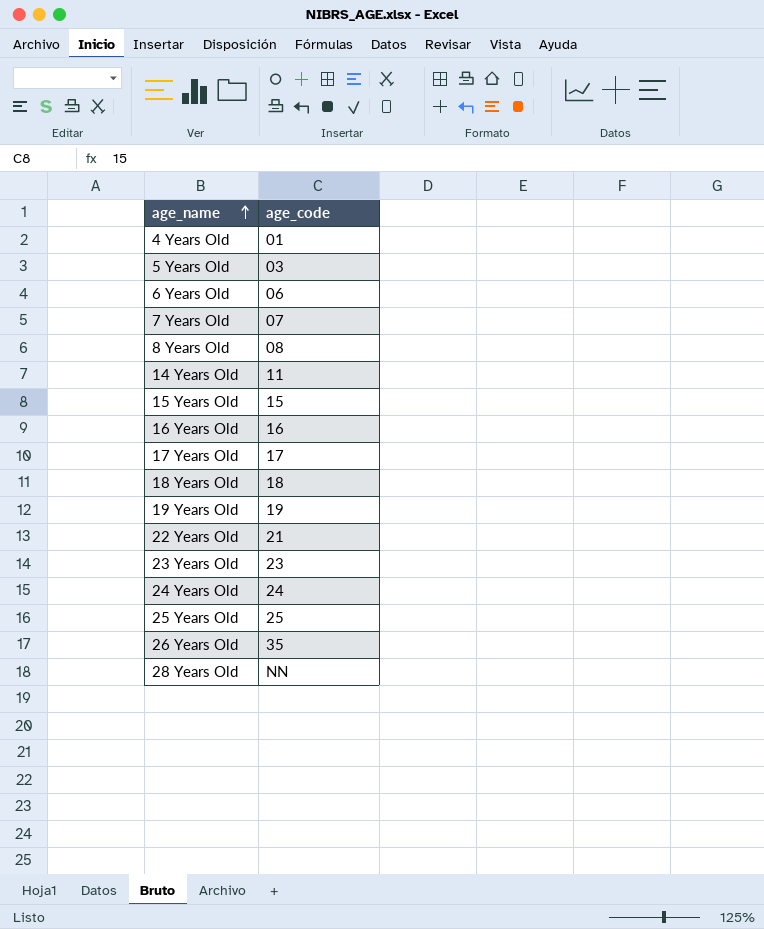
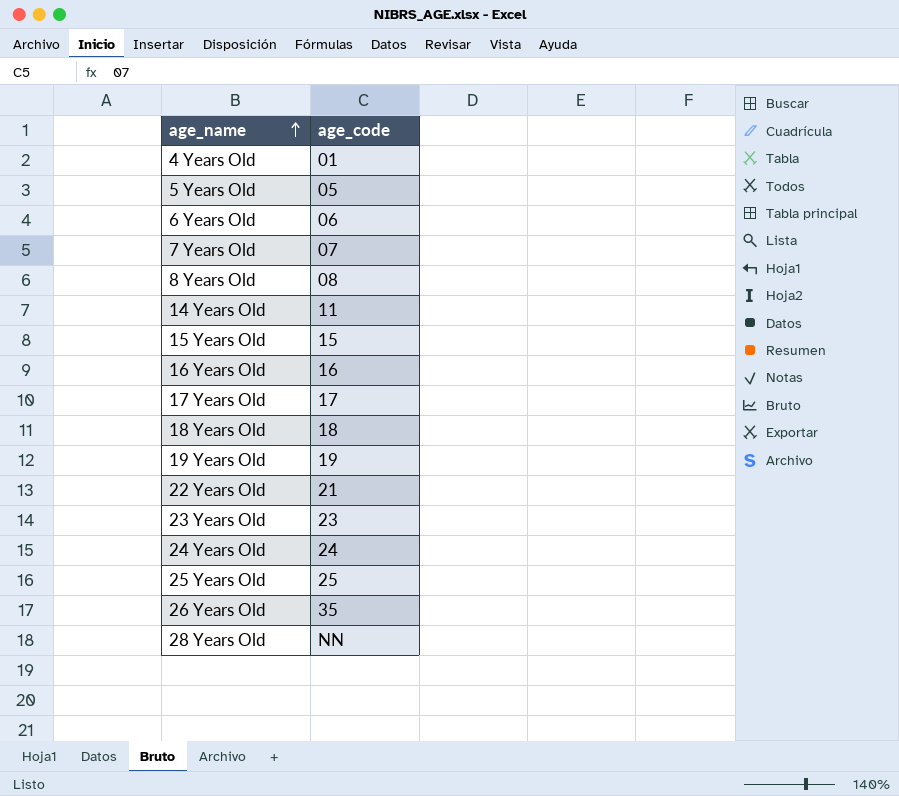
5 Years Old | age_code: 03 -> 05

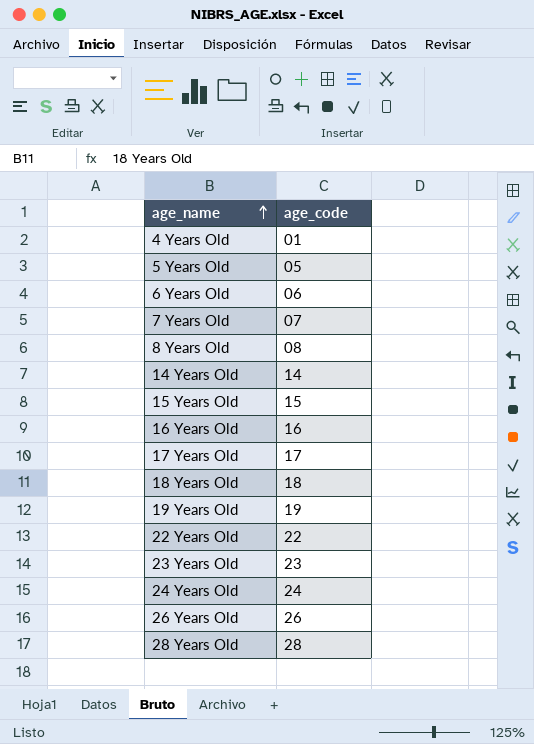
row 25 Years Old: 25 -> none
14 Years Old | age_code: 11 -> 14
22 Years Old | age_code: 21 -> 22
26 Years Old | age_code: 35 -> 26
28 Years Old | age_code: NN -> 28

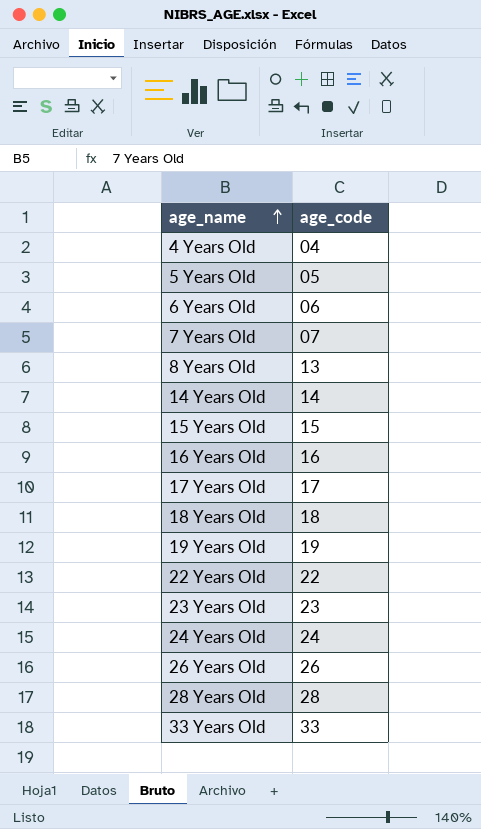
4 Years Old | age_code: 01 -> 04
8 Years Old | age_code: 08 -> 13
row 33 Years Old: none -> 33

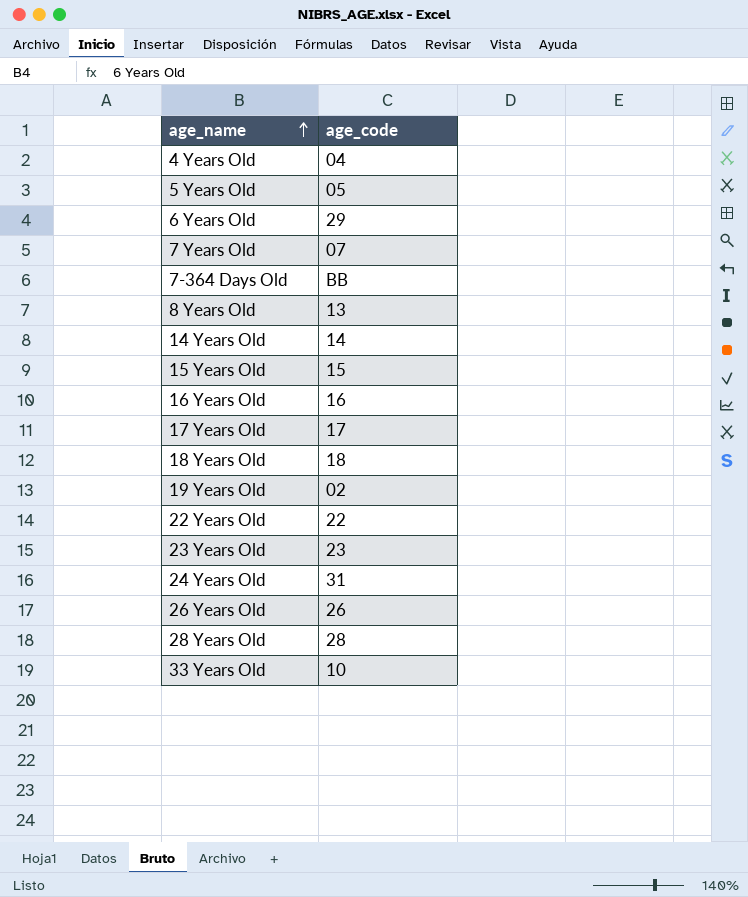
6 Years Old | age_code: 06 -> 29
row 7-364 Days Old: none -> BB
19 Years Old | age_code: 19 -> 02
24 Years Old | age_code: 24 -> 31
33 Years Old | age_code: 33 -> 10

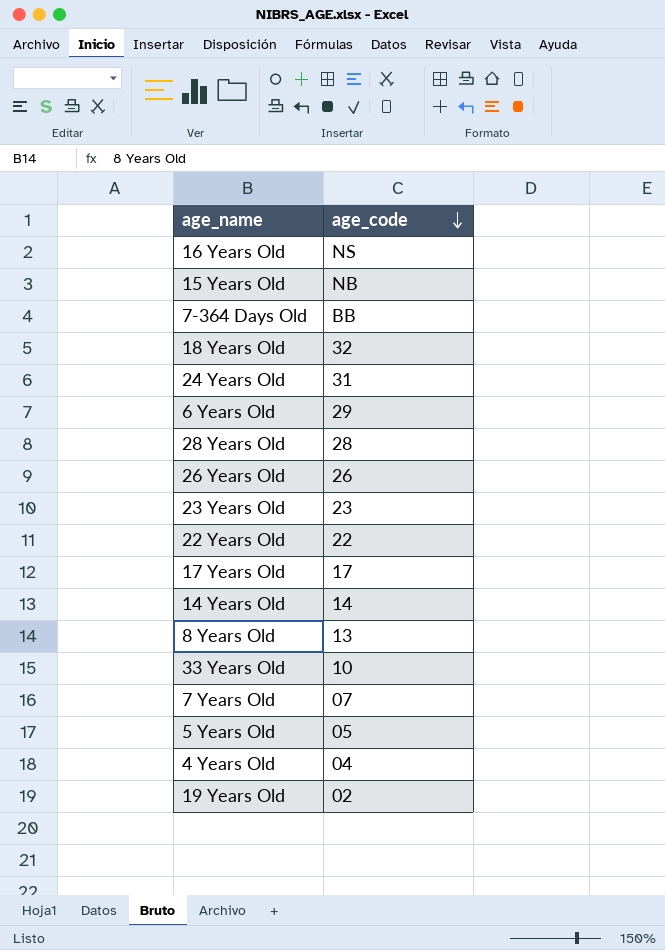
row order: age_name ascending -> age_code descending
16 Years Old | age_code: 16 -> NS
15 Years Old | age_code: 15 -> NB
18 Years Old | age_code: 18 -> 32

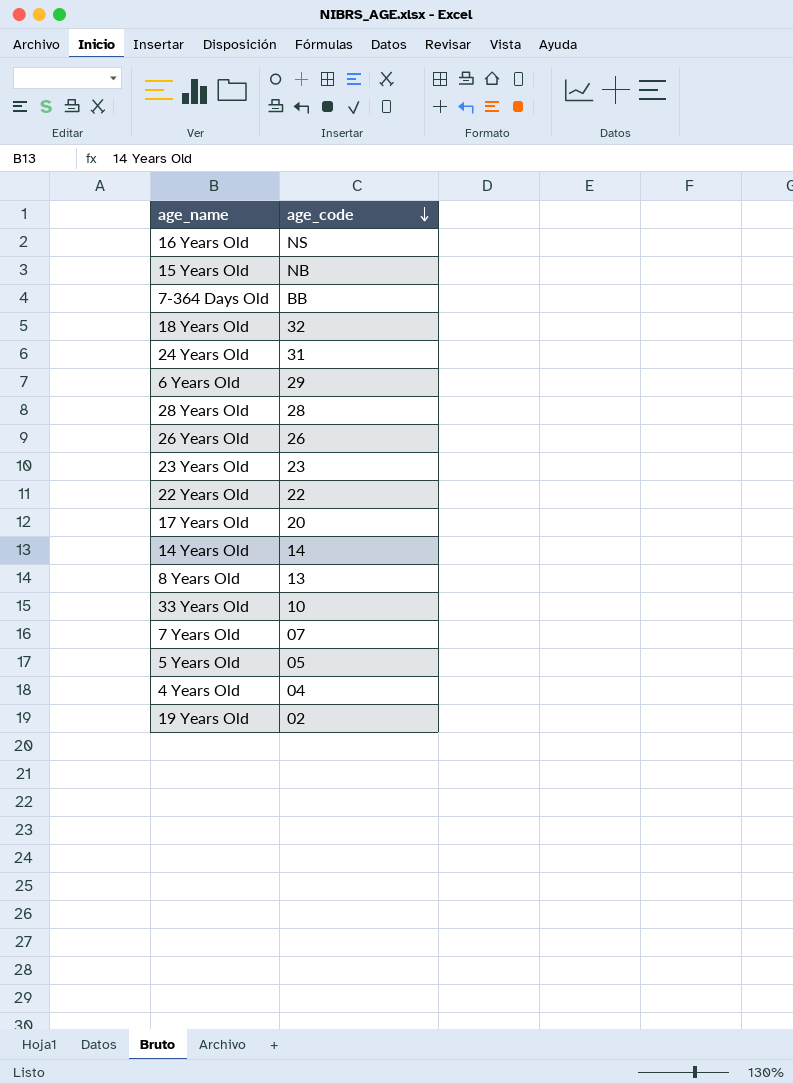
17 Years Old | age_code: 17 -> 20

